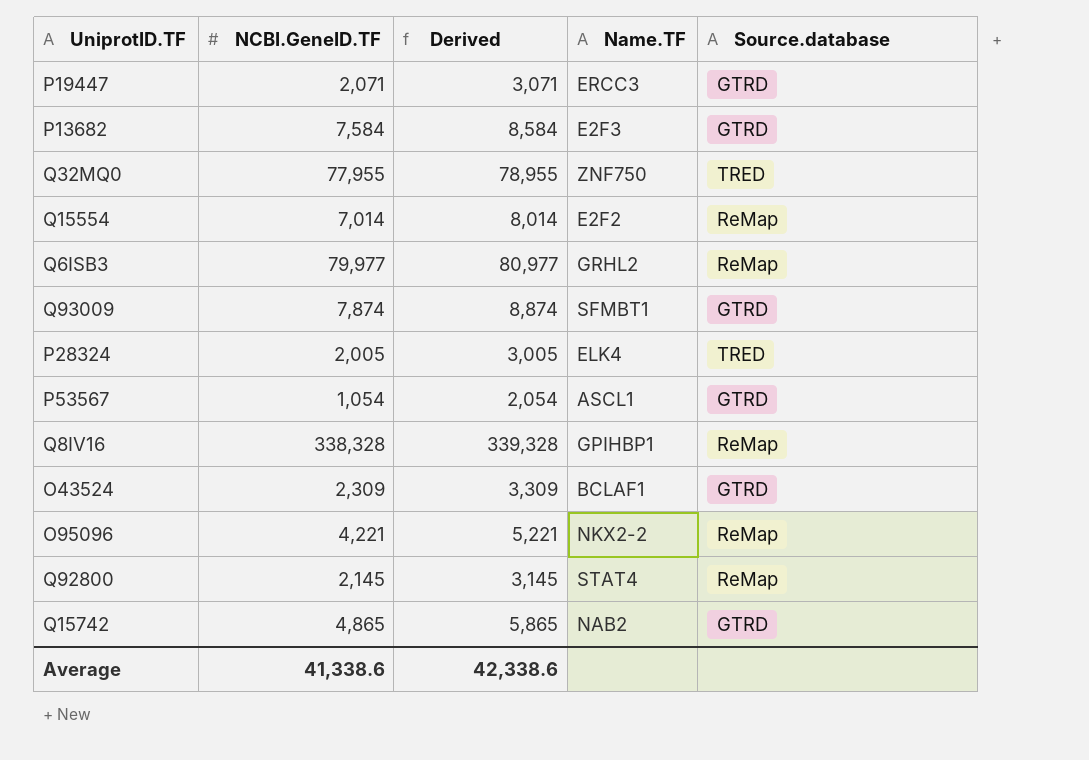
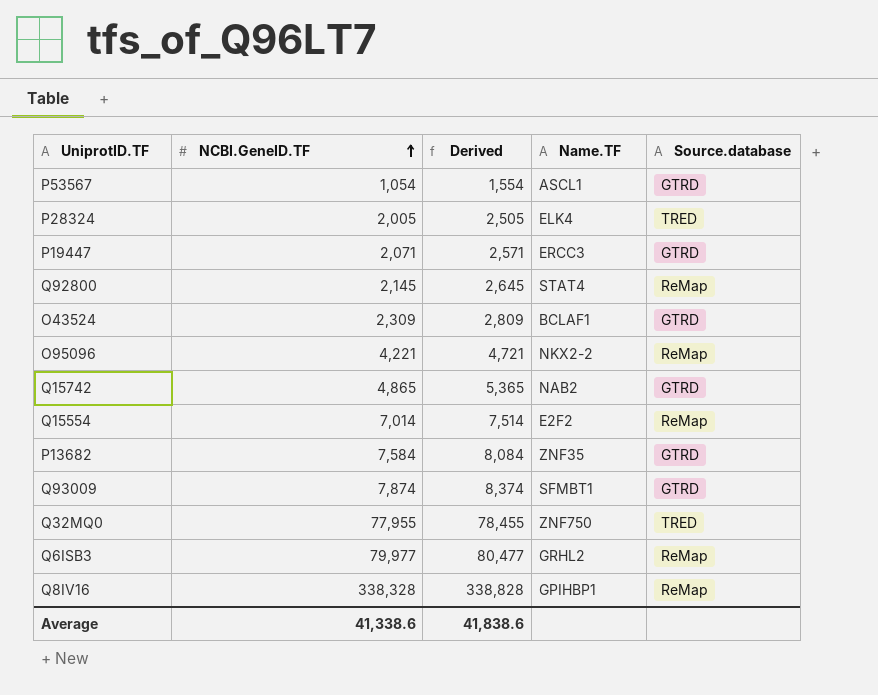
row order: none -> NCBI.GeneID.TF ascending
column Derived | formula: [NCBI.GeneID.TF] + 1000 -> [NCBI.GeneID.TF] + 500
P13682 | Name.TF: E2F3 -> ZNF35
Average | Derived: 42,338.6 -> 41,838.6

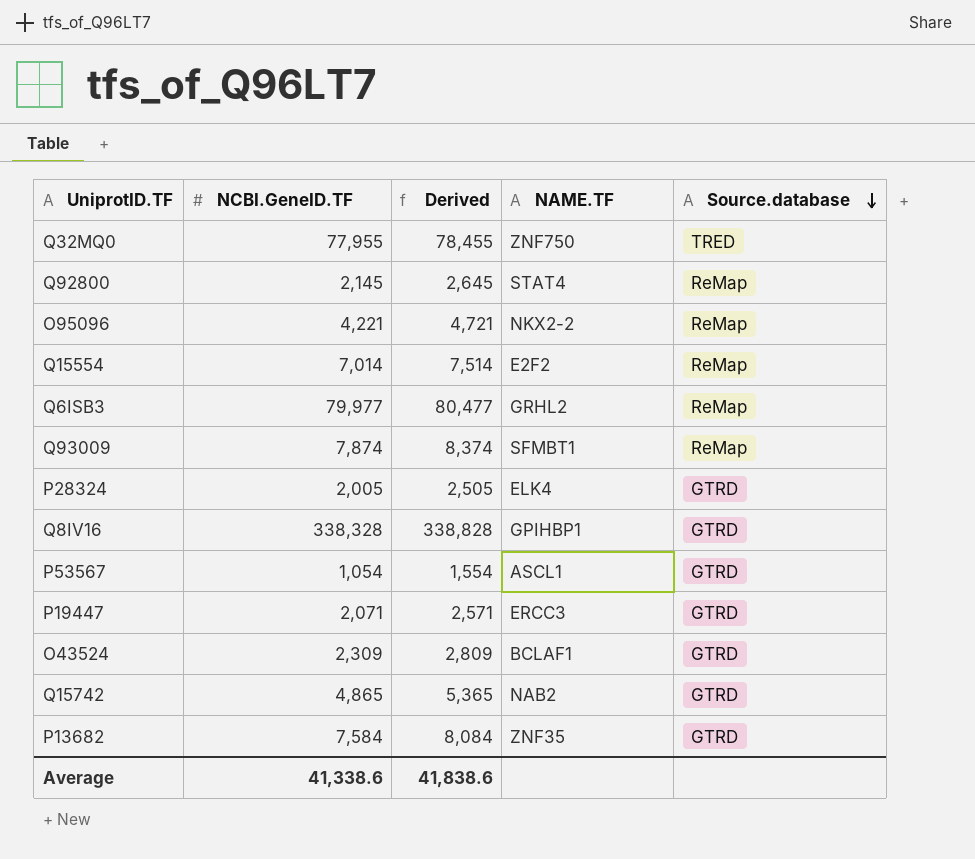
row order: NCBI.GeneID.TF ascending -> Source.database descending
column name: Name.TF -> NAME.TF
Q93009 | Source.database: GTRD -> ReMap
P28324 | Source.database: TRED -> GTRD
Q8IV16 | Source.database: ReMap -> GTRD

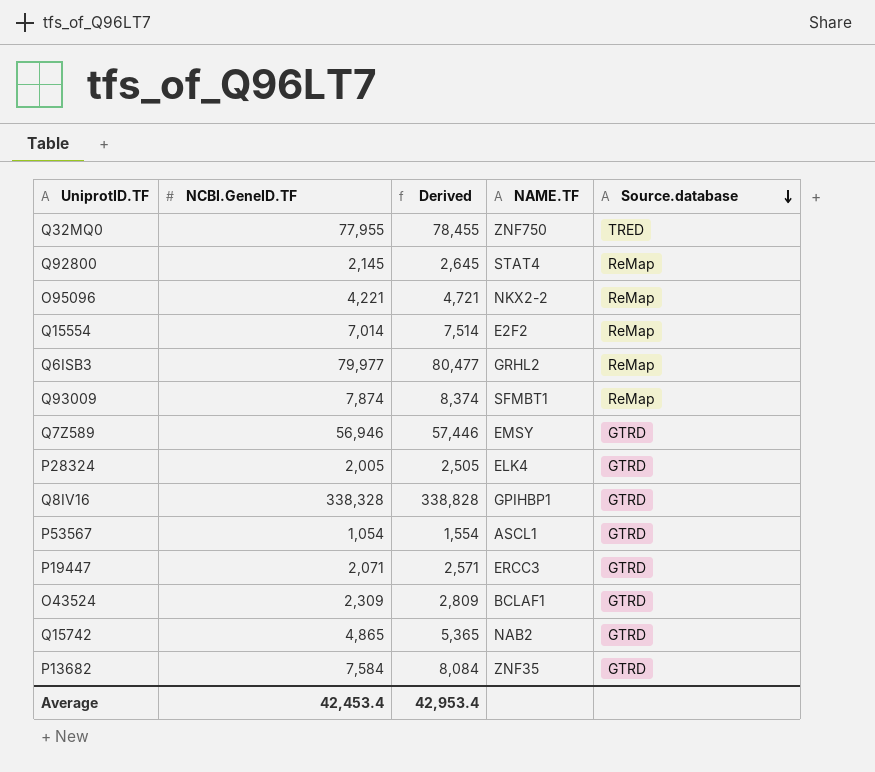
row Q7Z589: none -> 56,946 | 57,446 | EMSY | GTRD
Average | NCBI.GeneID.TF: 41,338.6 -> 42,453.4
Average | Derived: 41,838.6 -> 42,953.4

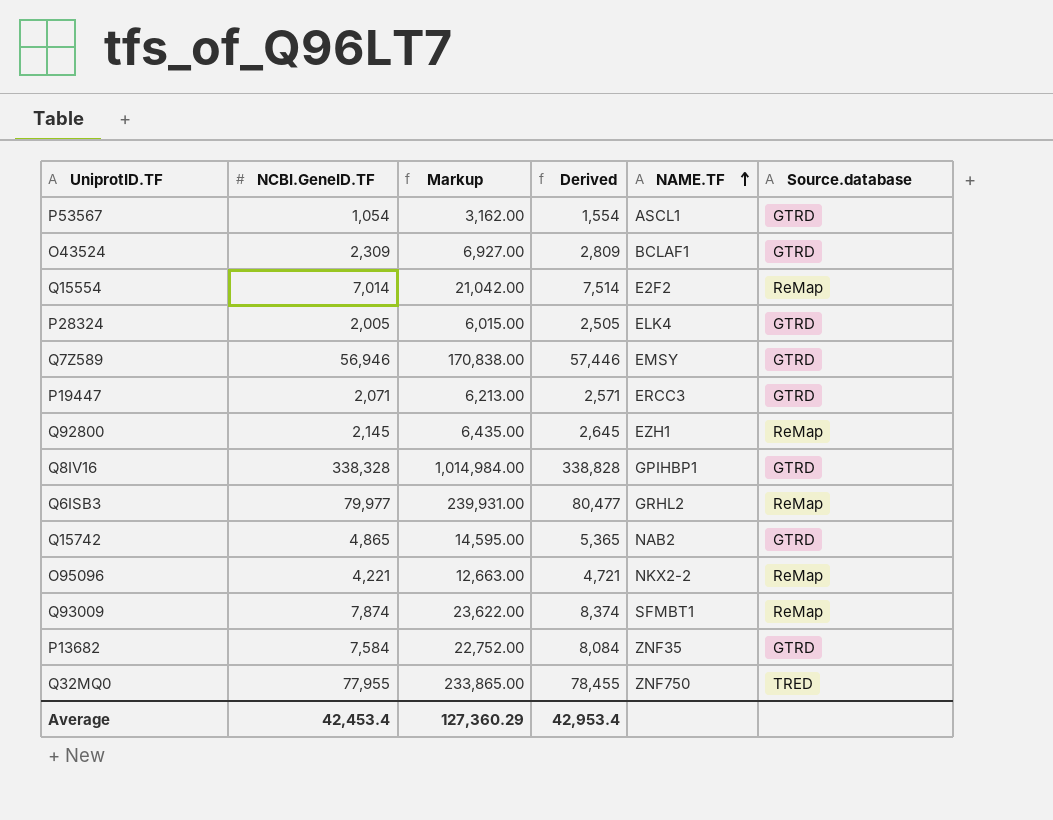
row order: Source.database descending -> NAME.TF ascending
column Markup | formula: none -> [NCBI.GeneID.TF] * 3
Q92800 | NAME.TF: STAT4 -> EZH1

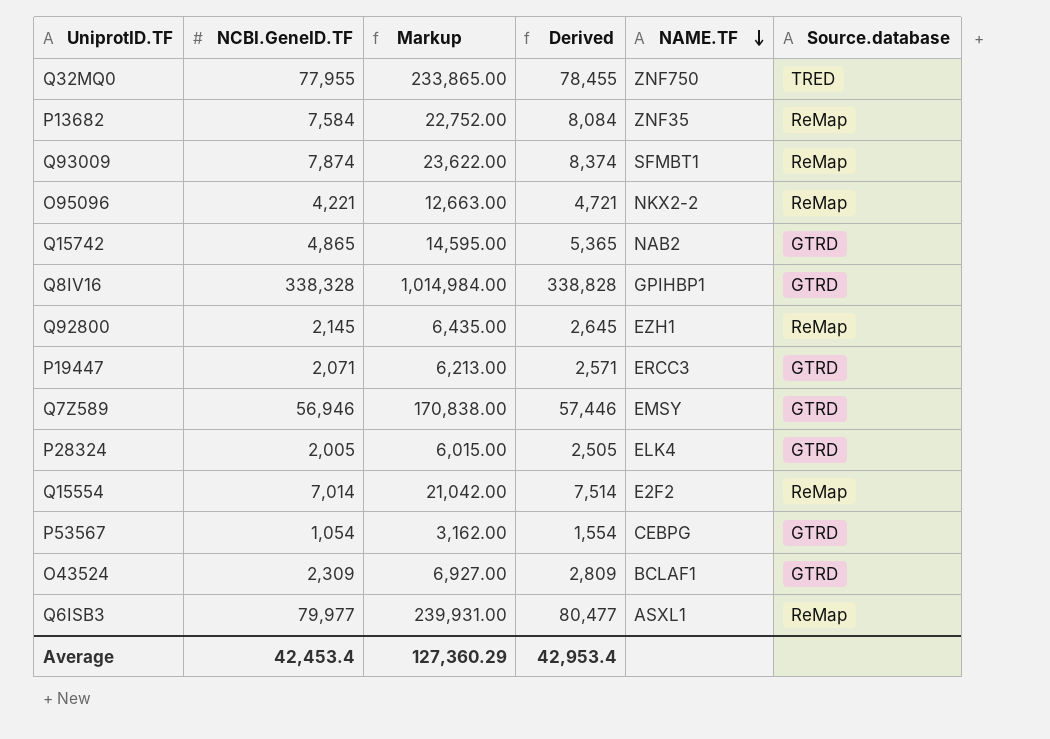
row order: NAME.TF ascending -> NAME.TF descending
P13682 | Source.database: GTRD -> ReMap
P53567 | NAME.TF: ASCL1 -> CEBPG
Q6ISB3 | NAME.TF: GRHL2 -> ASXL1

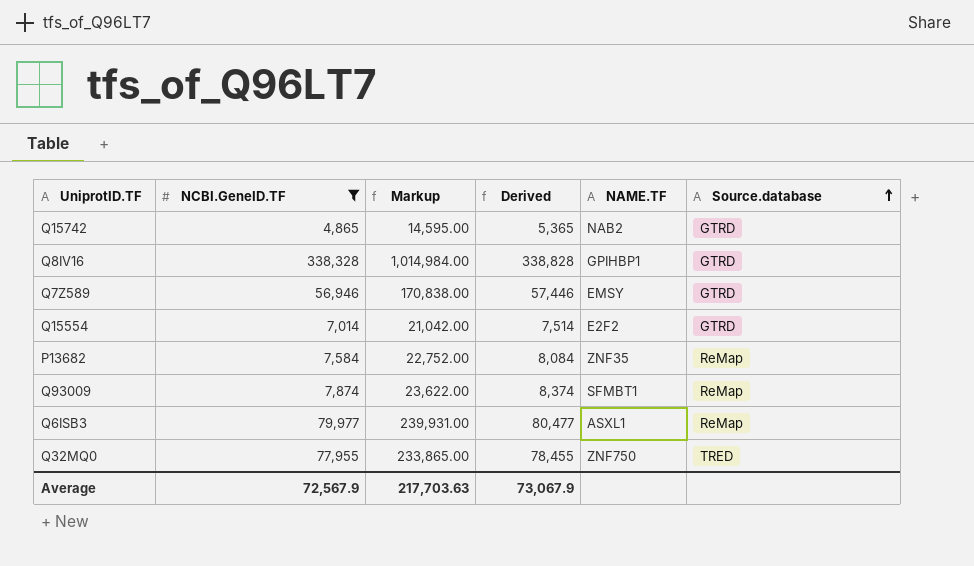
filter: none -> NCBI.GeneID.TF >= 4,865
row order: NAME.TF descending -> Source.database ascending
Q15554 | Source.database: ReMap -> GTRD
Average | NCBI.GeneID.TF: 42,453.4 -> 72,567.9
Average | Markup: 127,360.29 -> 217,703.63
Average | Derived: 42,953.4 -> 73,067.9

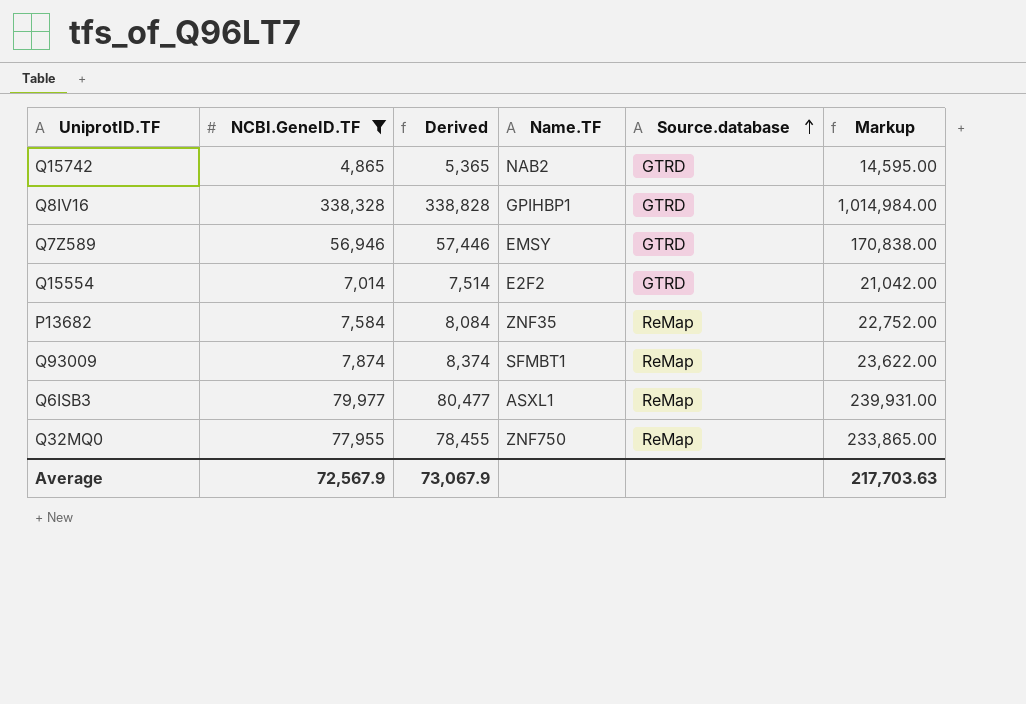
column name: NAME.TF -> Name.TF
column Markup | position: 3 -> 6
Q32MQ0 | Source.database: TRED -> ReMap

